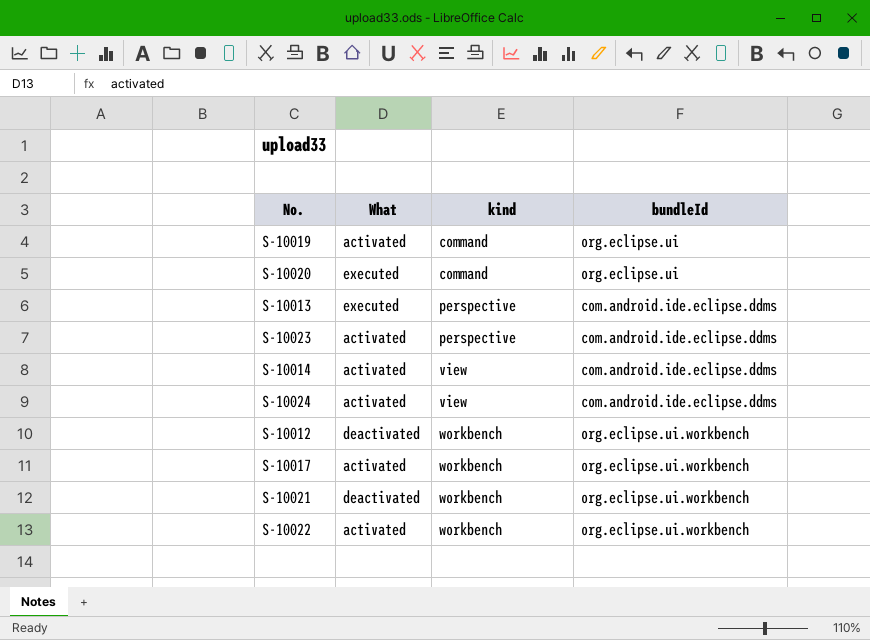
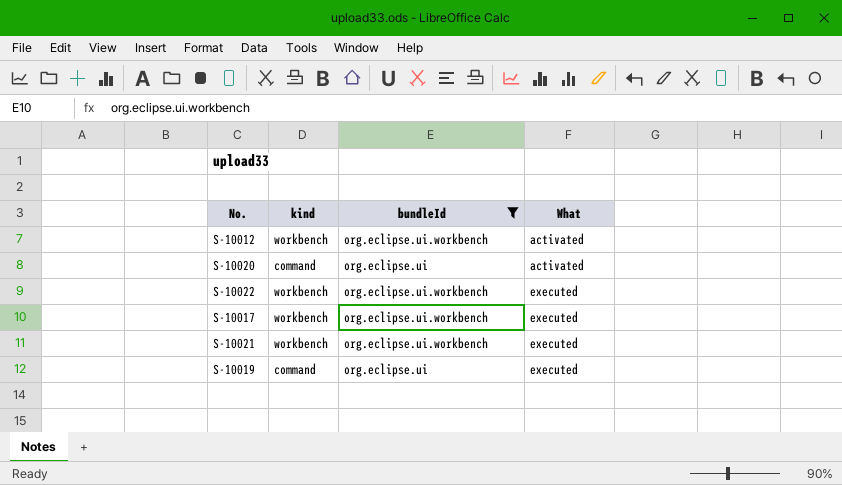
filter: none -> bundleId != com.android.ide.eclipse.ddms
row order: kind ascending -> What ascending
column What | position: 2 -> 4
S-10012 | What: deactivated -> activated
S-10020 | What: executed -> activated
S-10022 | What: activated -> executed
S-10017 | What: activated -> executed
S-10021 | What: deactivated -> executed
S-10019 | What: activated -> executed

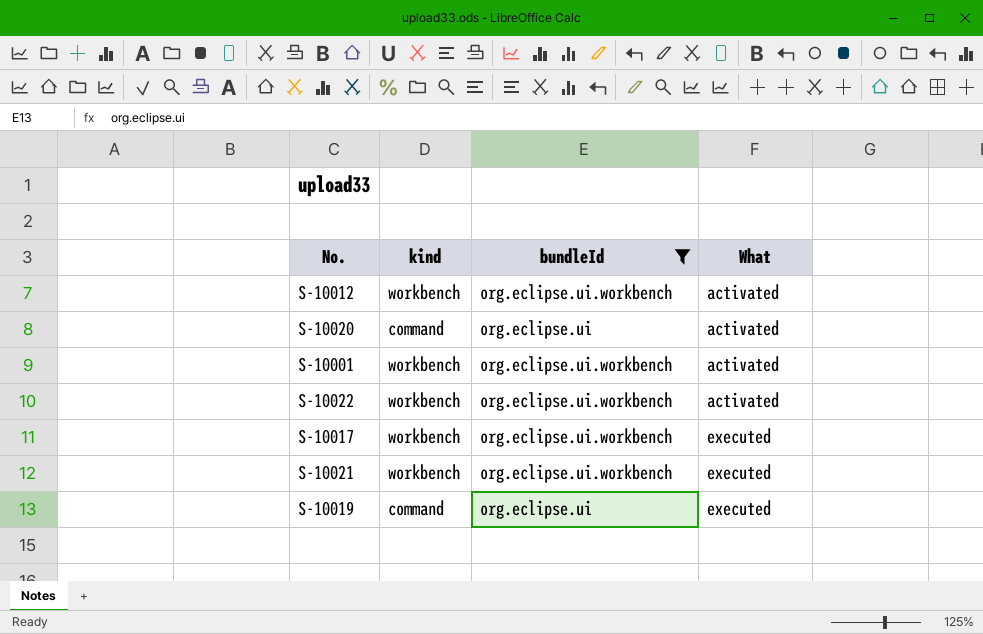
row S-10001: none -> workbench | org.eclipse.ui.workbench | activated
S-10022 | What: executed -> activated

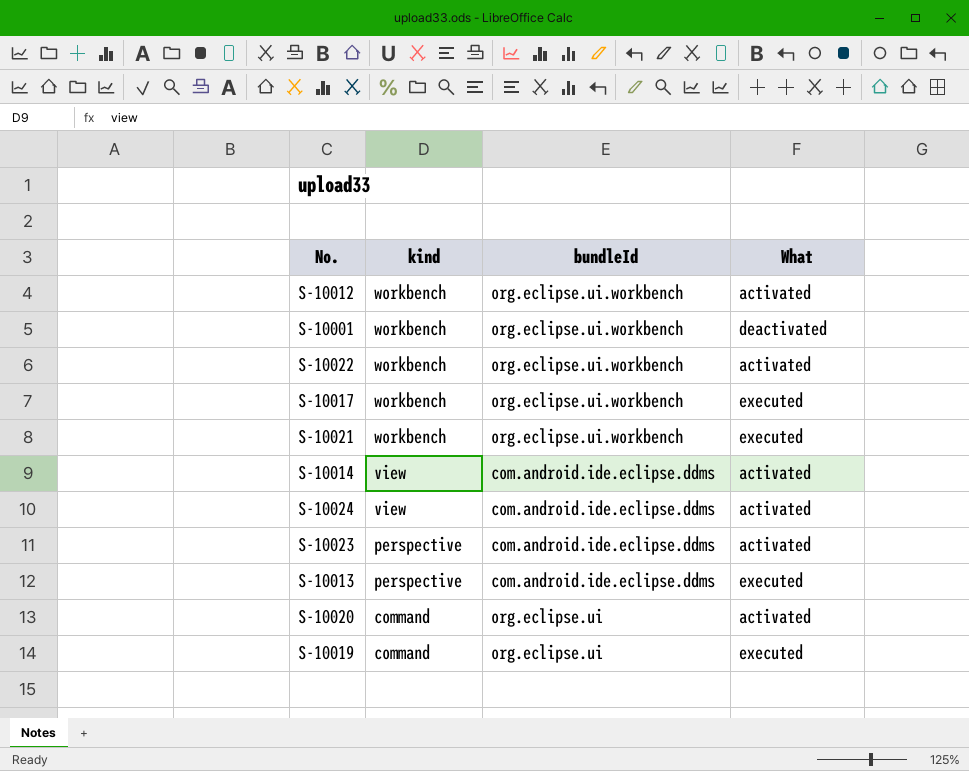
filter: bundleId != com.android.ide.eclipse.ddms -> none
row order: What ascending -> kind descending
S-10001 | What: activated -> deactivated

